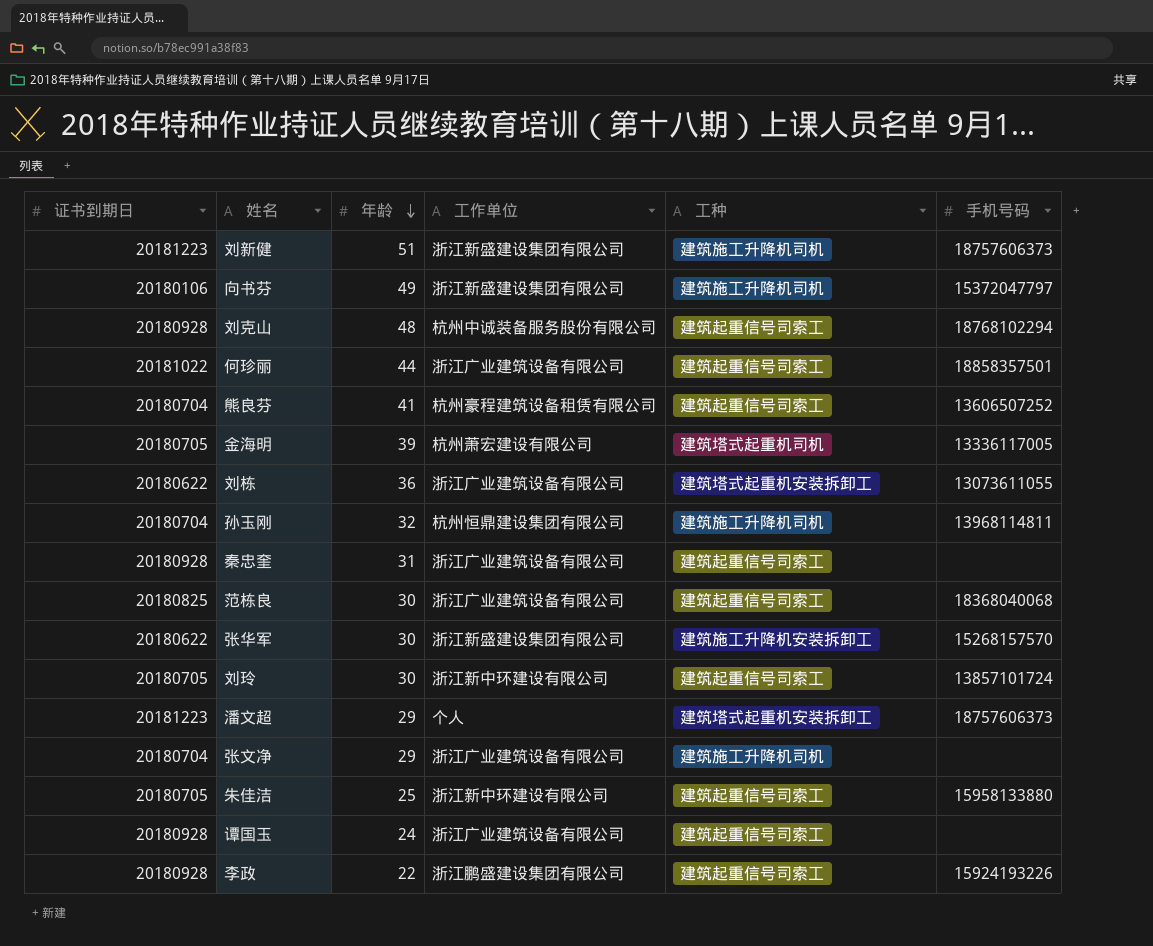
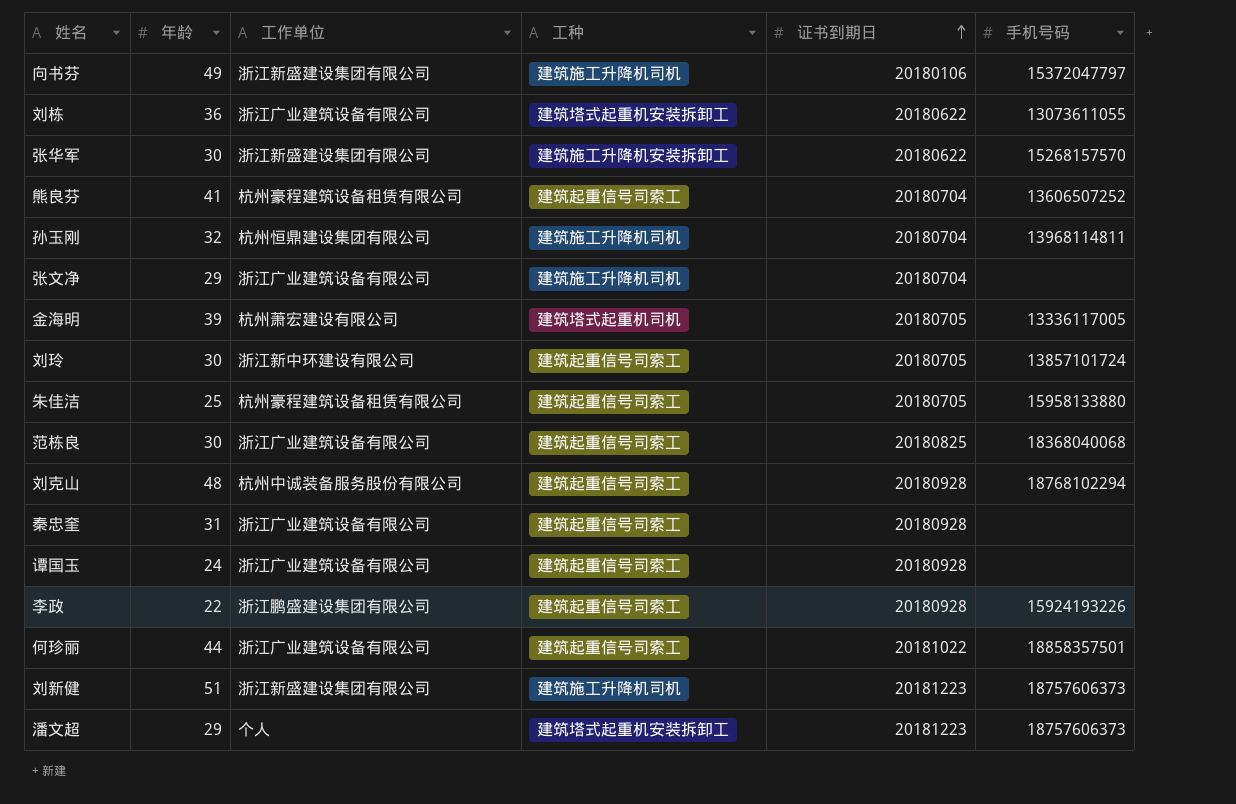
row order: 年龄 descending -> 证书到期日 ascending
column 证书到期日 | position: 1 -> 5
朱佳洁 | 工作单位: 浙江新中环建设有限公司 -> 杭州豪程建筑设备租赁有限公司

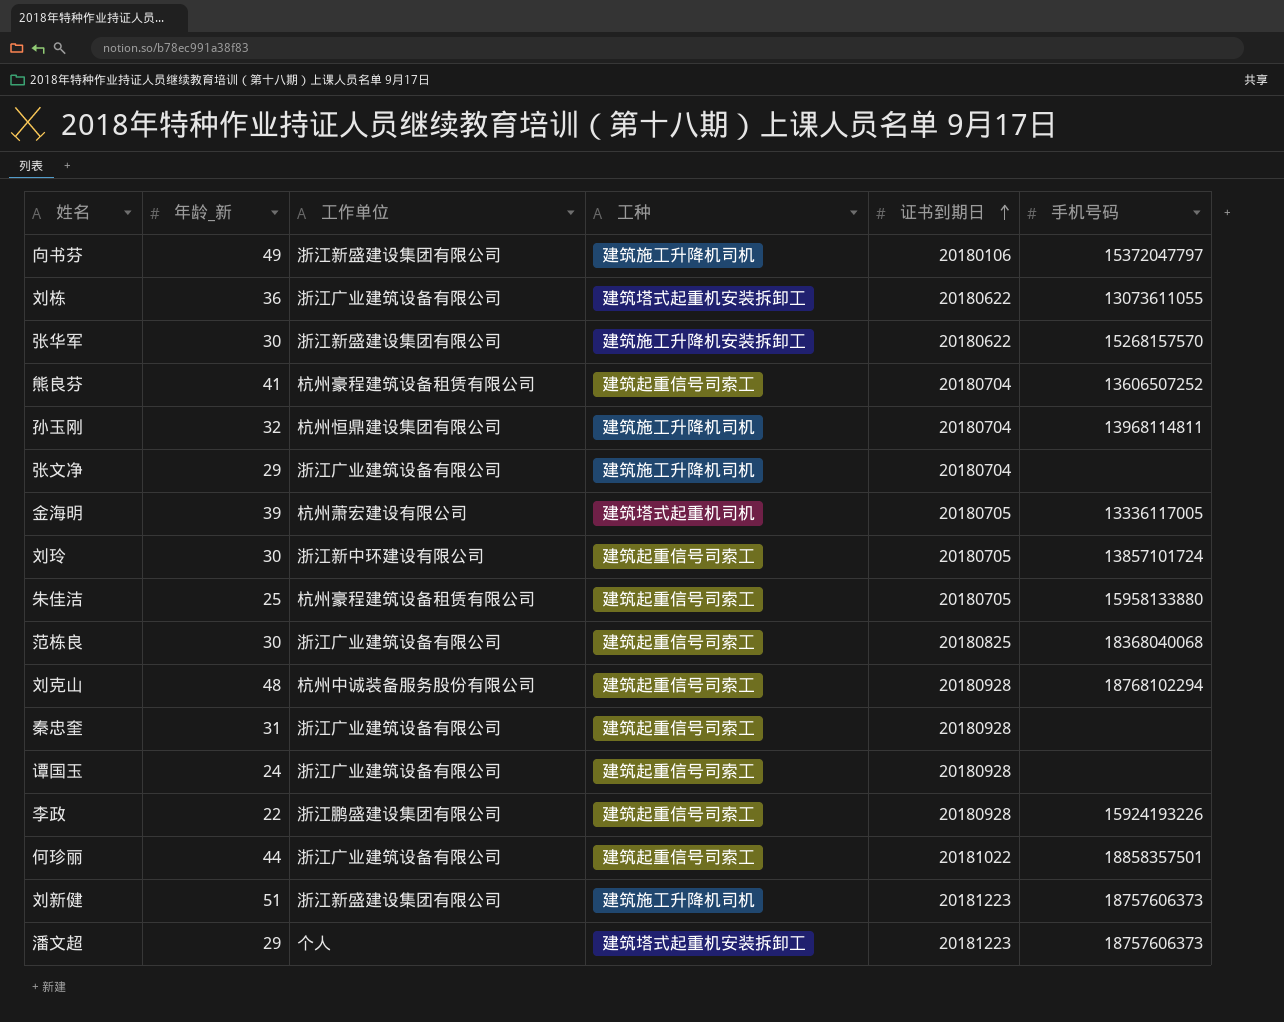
column name: 年龄 -> 年龄_新

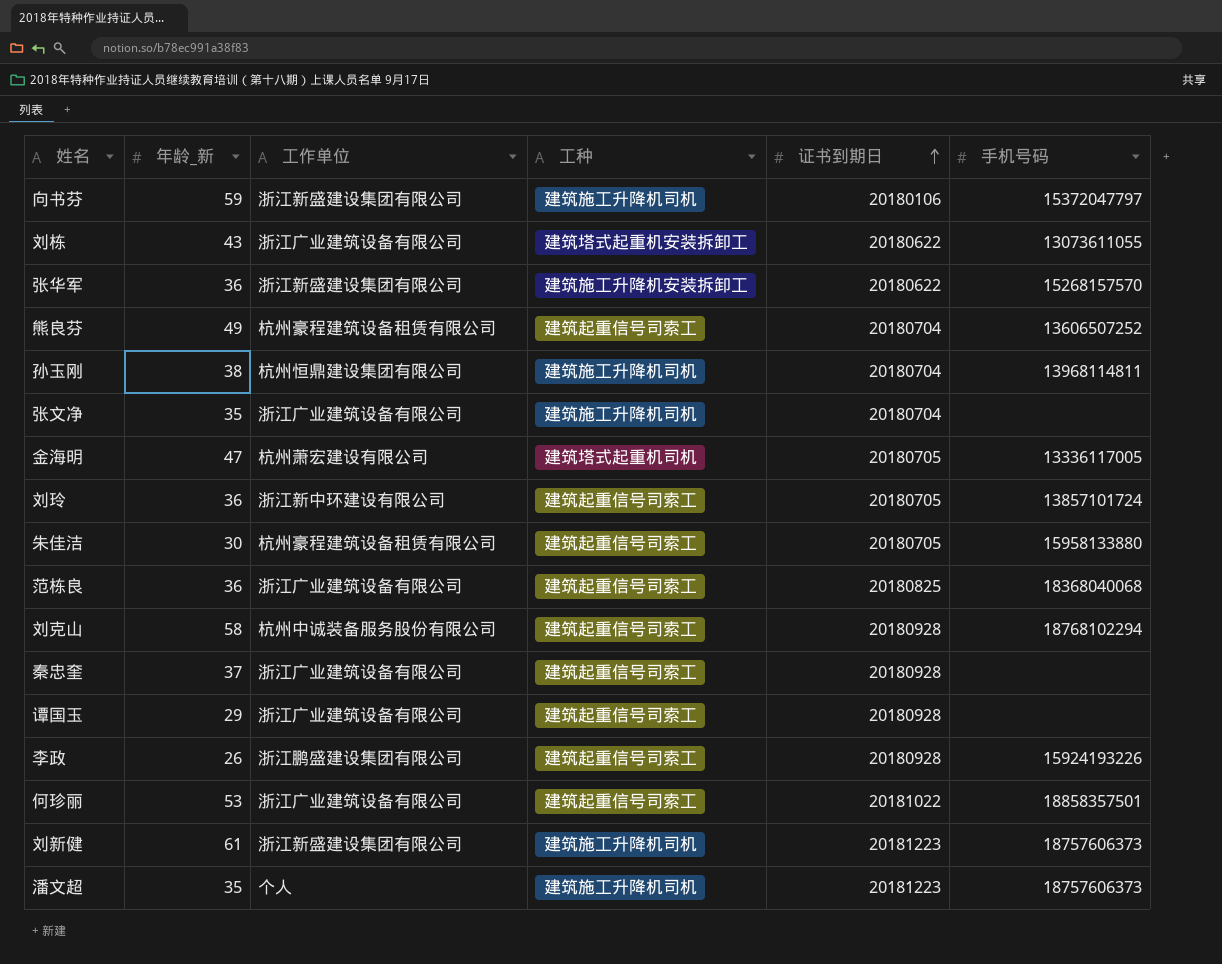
向书芬 | 年龄_新: 49 -> 59
刘栋 | 年龄_新: 36 -> 43
张华军 | 年龄_新: 30 -> 36
熊良芬 | 年龄_新: 41 -> 49
孙玉刚 | 年龄_新: 32 -> 38
张文净 | 年龄_新: 29 -> 35
金海明 | 年龄_新: 39 -> 47
刘玲 | 年龄_新: 30 -> 36
朱佳洁 | 年龄_新: 25 -> 30
范栋良 | 年龄_新: 30 -> 36
刘克山 | 年龄_新: 48 -> 58
秦忠奎 | 年龄_新: 31 -> 37
谭国玉 | 年龄_新: 24 -> 29
李政 | 年龄_新: 22 -> 26
何珍丽 | 年龄_新: 44 -> 53
刘新健 | 年龄_新: 51 -> 61
潘文超 | 年龄_新: 29 -> 35
潘文超 | 工种: 建筑塔式起重机安装拆卸工 -> 建筑施工升降机司机

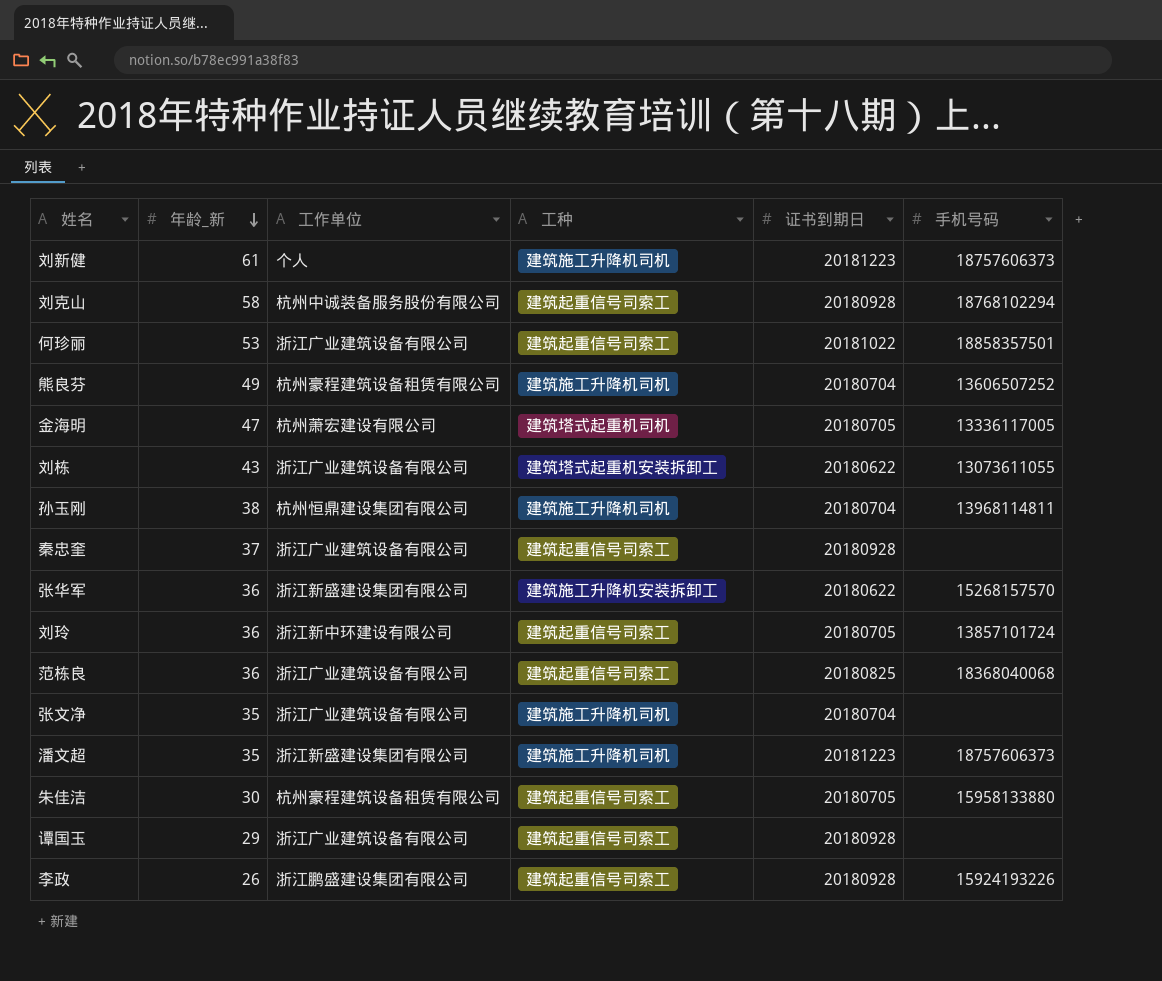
row order: 证书到期日 ascending -> 年龄_新 descending
row 向书芬: 59 | 浙江新盛建设集团有限公司 | 建筑施工升降机司机 | 20180106 | 15372047797 -> none
刘新健 | 工作单位: 浙江新盛建设集团有限公司 -> 个人
熊良芬 | 工种: 建筑起重信号司索工 -> 建筑施工升降机司机
潘文超 | 工作单位: 个人 -> 浙江新盛建设集团有限公司

